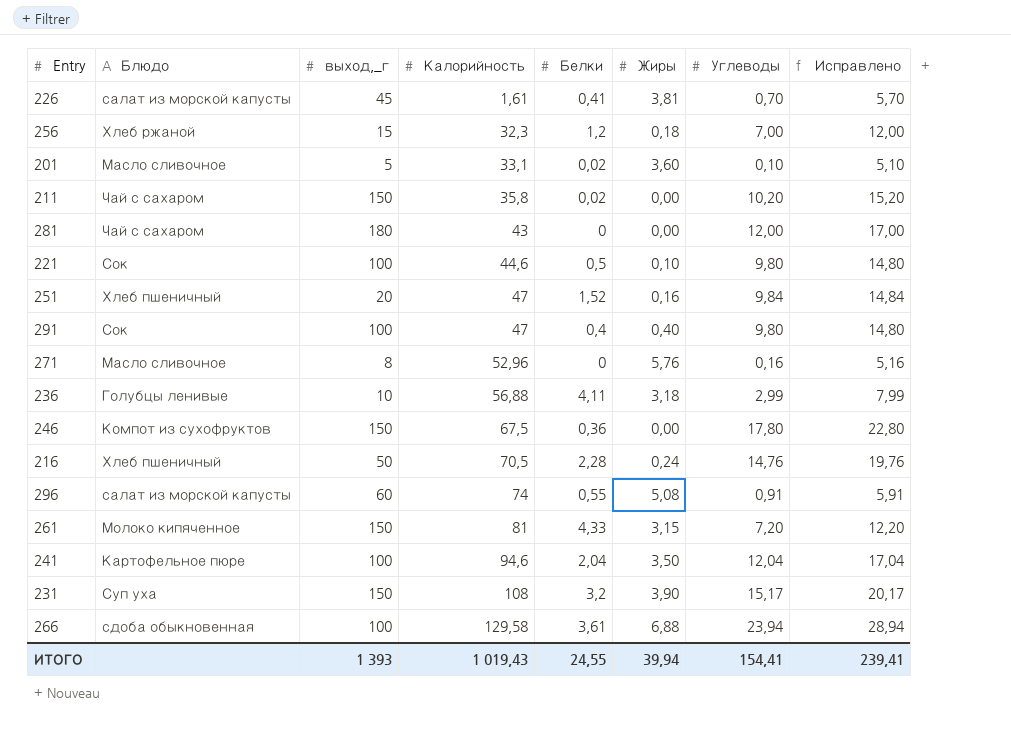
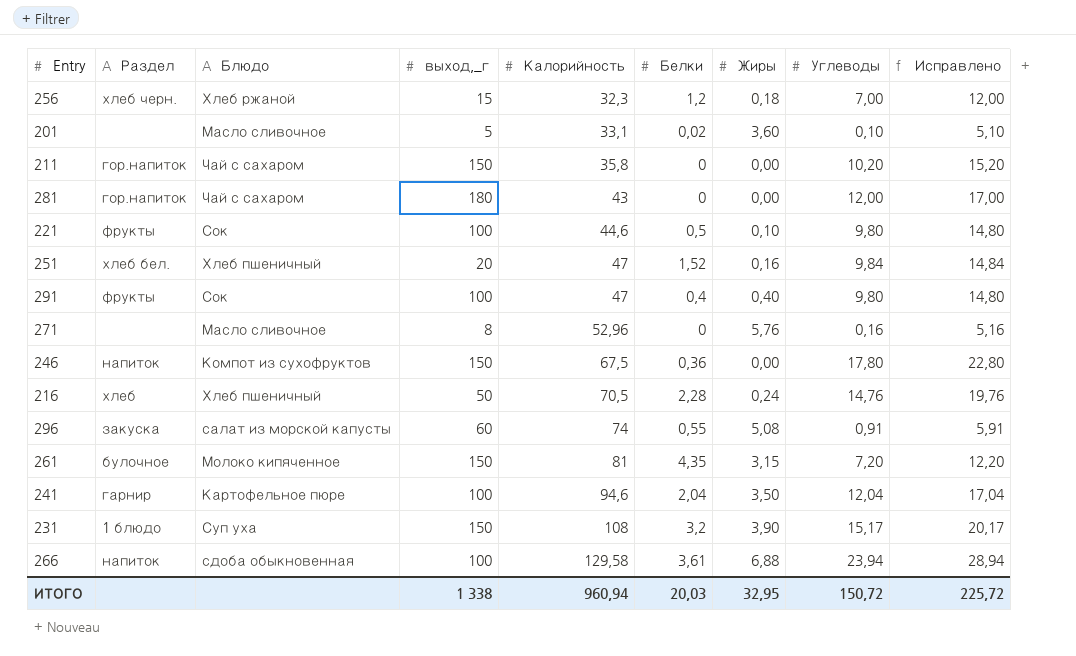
column Раздел | position: none -> 2
row 226: салат из морской капусты | 45 | 1,61 | 0,41 | 3,81 | 0,70 | 5,70 -> none
row 236: Голубцы ленивые | 10 | 56,88 | 4,11 | 3,18 | 2,99 | 7,99 -> none
211 | Белки: 0,02 -> 0
261 | Белки: 4,33 -> 4,35
ИТОГО | выход,_г: 1 393 -> 1 338
ИТОГО | Калорийность: 1 019,43 -> 960,94
ИТОГО | Белки: 24,55 -> 20,03
ИТОГО | Жиры: 39,94 -> 32,95
ИТОГО | Углеводы: 154,41 -> 150,72
ИТОГО | Исправлено: 239,41 -> 225,72

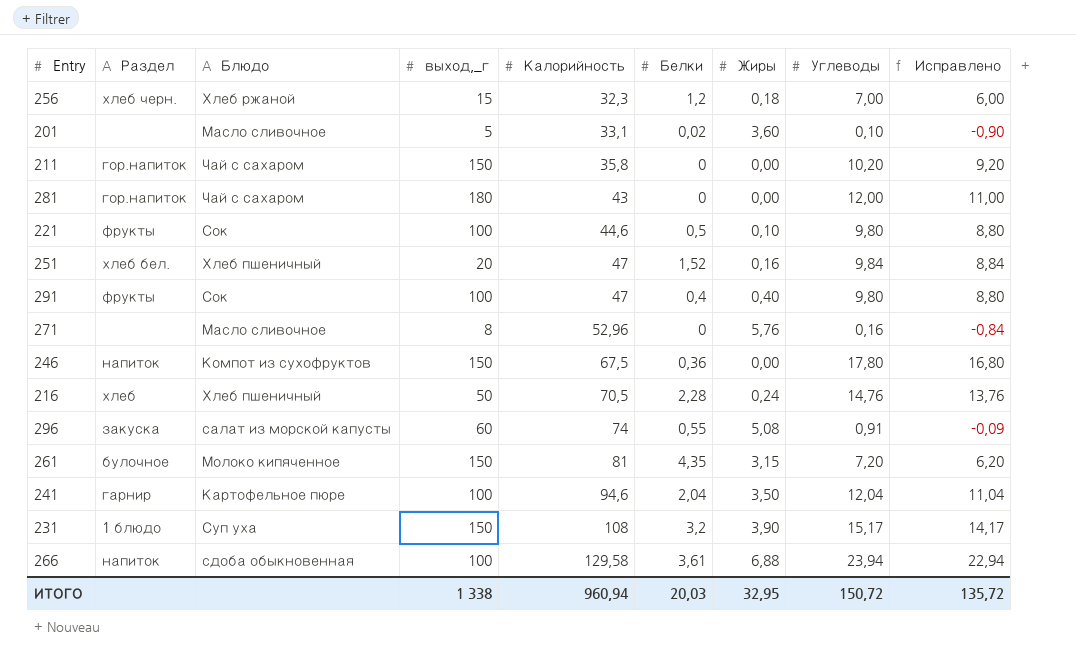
column Исправлено | formula: [Углеводы] + 5 -> [Углеводы] - 1
ИТОГО | Исправлено: 225,72 -> 135,72

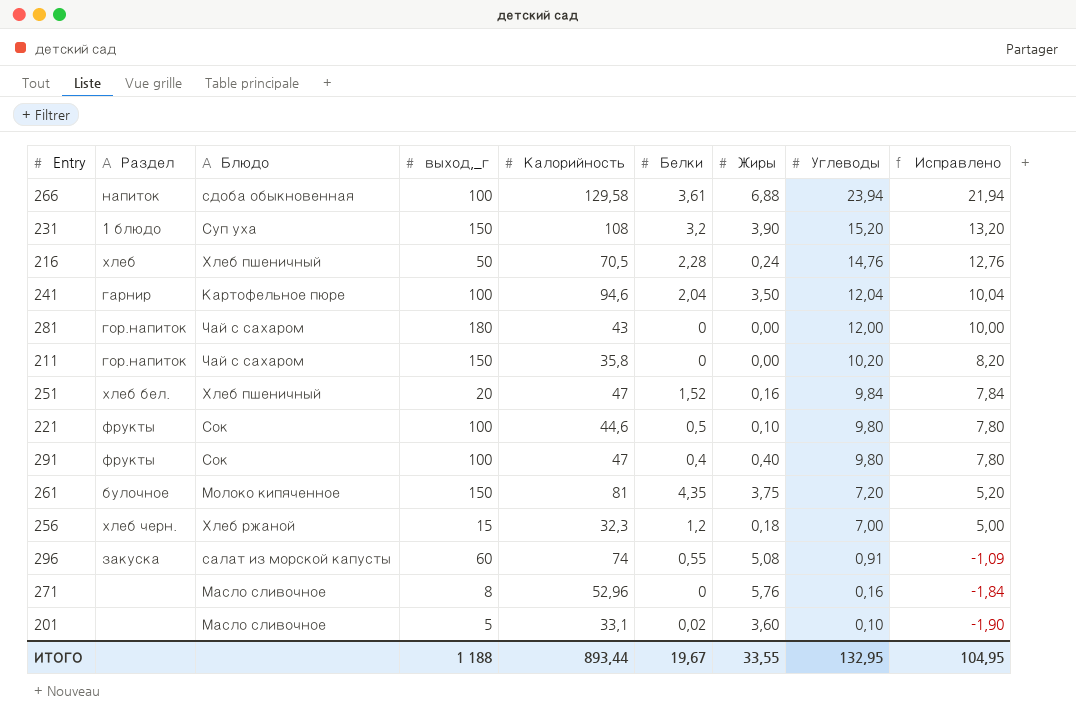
row order: Калорийность ascending -> Углеводы descending
column Исправлено | formula: [Углеводы] - 1 -> [Углеводы] - 2
row 246: напиток | Компот из сухофруктов | 150 | 67,5 | 0,36 | 0,00 | 17,80 | 16,80 -> none
231 | Углеводы: 15,17 -> 15,20
261 | Жиры: 3,15 -> 3,75
ИТОГО | выход,_г: 1 338 -> 1 188
ИТОГО | Калорийность: 960,94 -> 893,44
ИТОГО | Белки: 20,03 -> 19,67
ИТОГО | Жиры: 32,95 -> 33,55
ИТОГО | Углеводы: 150,72 -> 132,95
ИТОГО | Исправлено: 135,72 -> 104,95

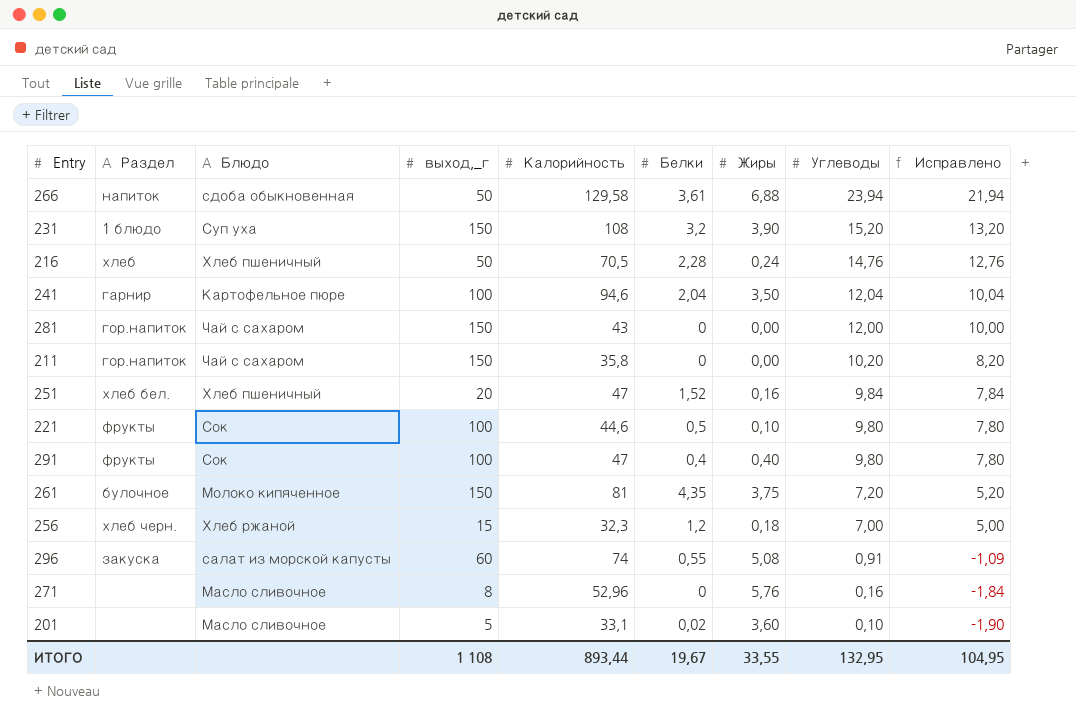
266 | выход,_г: 100 -> 50
281 | выход,_г: 180 -> 150
ИТОГО | выход,_г: 1 188 -> 1 108

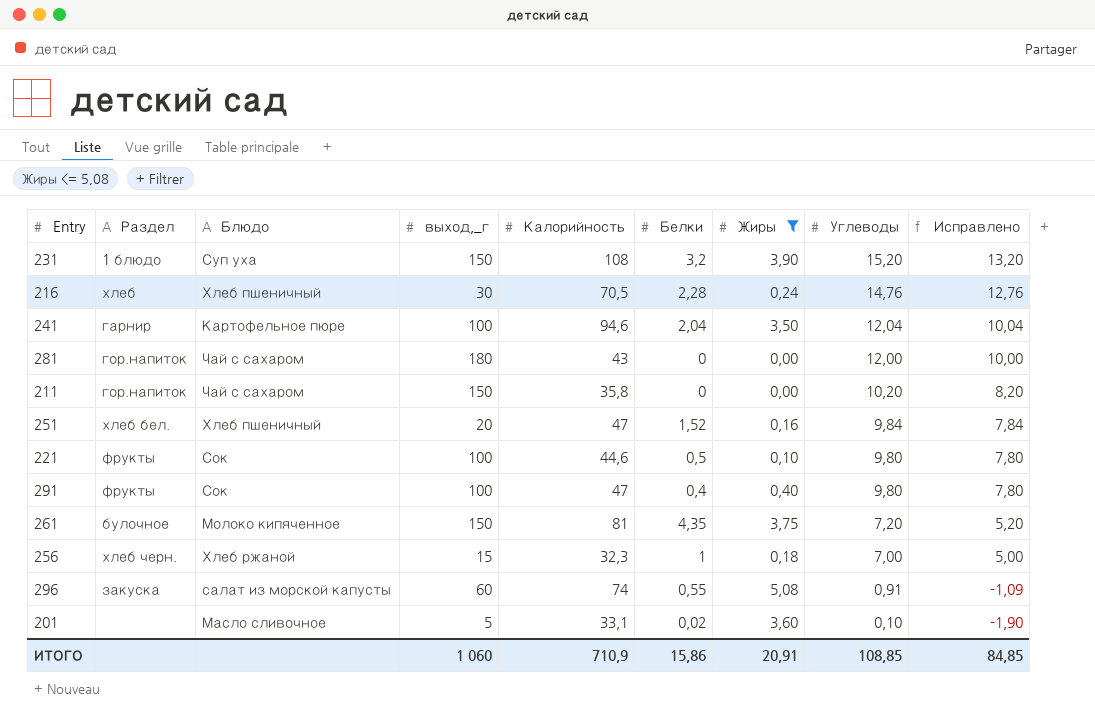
filter: none -> Жиры <= 5,08
216 | выход,_г: 50 -> 30
281 | выход,_г: 150 -> 180
256 | Белки: 1,2 -> 1
ИТОГО | выход,_г: 1 108 -> 1 060
ИТОГО | Калорийность: 893,44 -> 710,9
ИТОГО | Белки: 19,67 -> 15,86
ИТОГО | Жиры: 33,55 -> 20,91
ИТОГО | Углеводы: 132,95 -> 108,85
ИТОГО | Исправлено: 104,95 -> 84,85

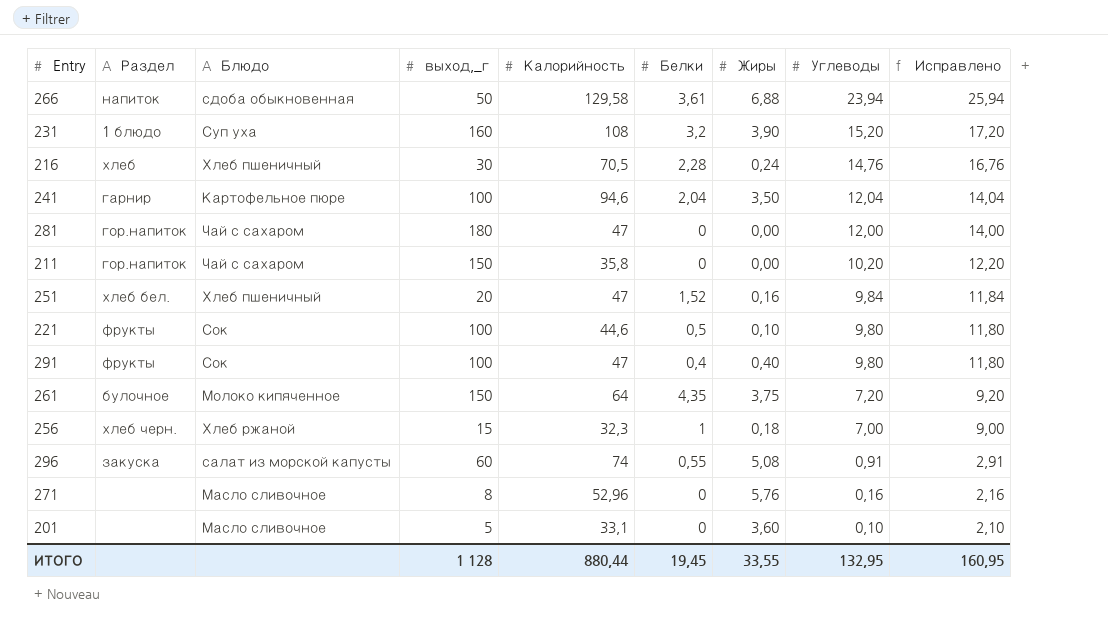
filter: Жиры <= 5,08 -> none
column Исправлено | formula: [Углеводы] - 2 -> [Углеводы] + 2
231 | выход,_г: 150 -> 160
281 | Калорийность: 43 -> 47
261 | Калорийность: 81 -> 64
201 | Белки: 0,02 -> 0
ИТОГО | выход,_г: 1 060 -> 1 128
ИТОГО | Калорийность: 710,9 -> 880,44
ИТОГО | Белки: 15,86 -> 19,45
ИТОГО | Жиры: 20,91 -> 33,55
ИТОГО | Углеводы: 108,85 -> 132,95
ИТОГО | Исправлено: 84,85 -> 160,95

